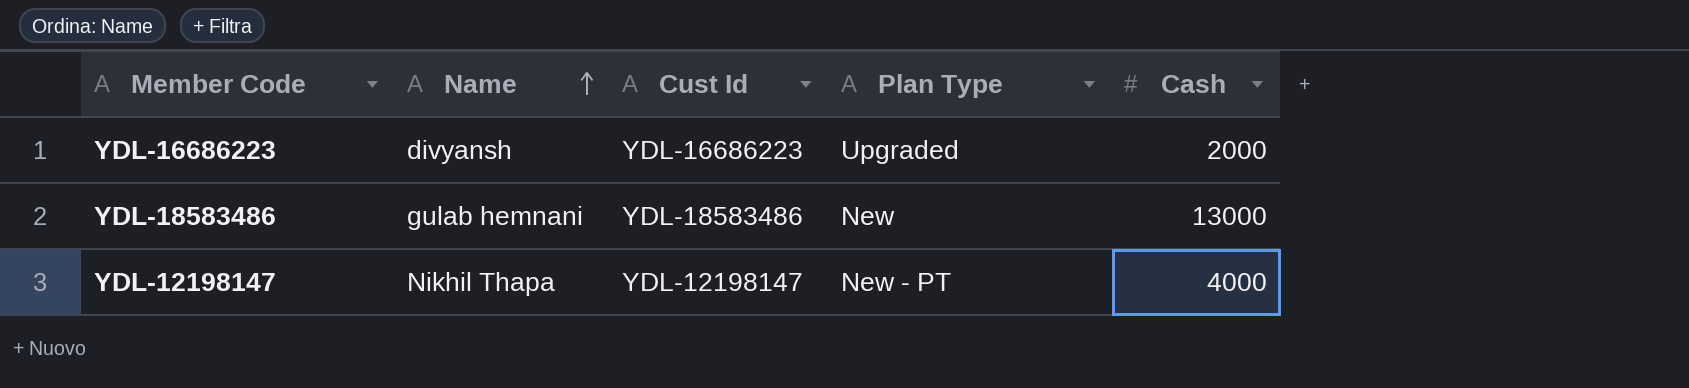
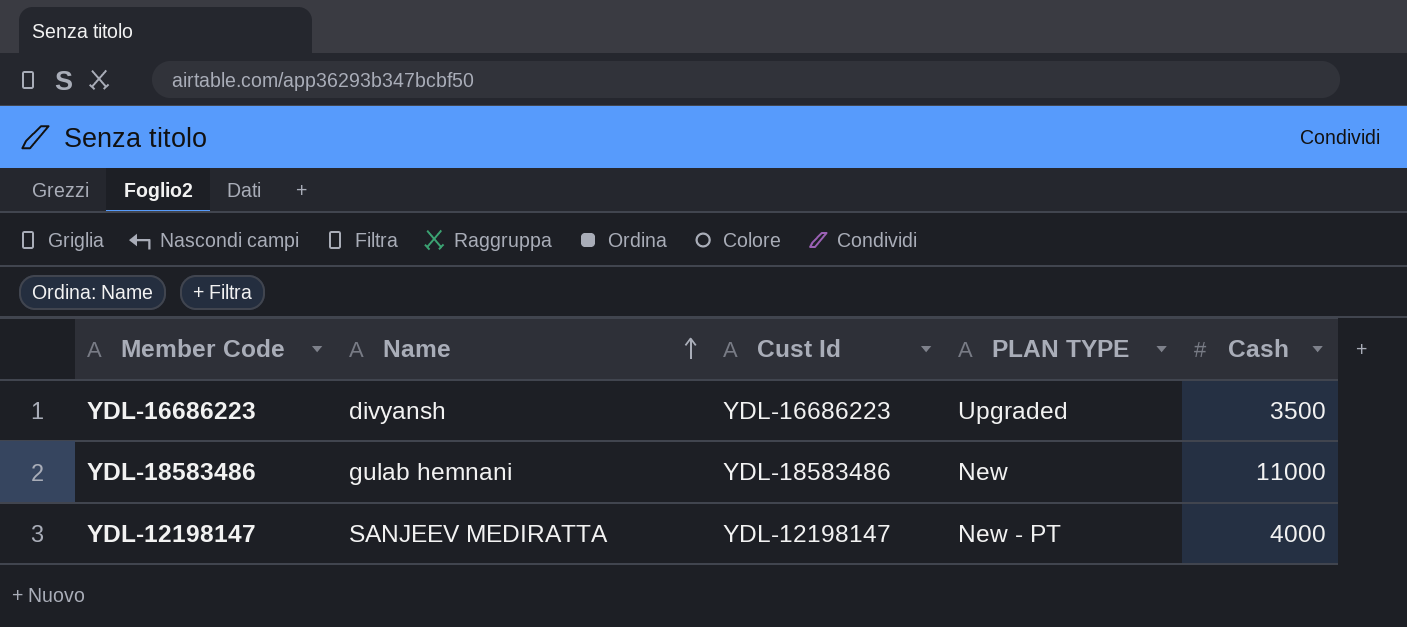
column name: Plan Type -> PLAN TYPE
YDL-16686223 | Cash: 2000 -> 3500
YDL-18583486 | Cash: 13000 -> 11000
YDL-12198147 | Name: Nikhil Thapa -> SANJEEV MEDIRATTA

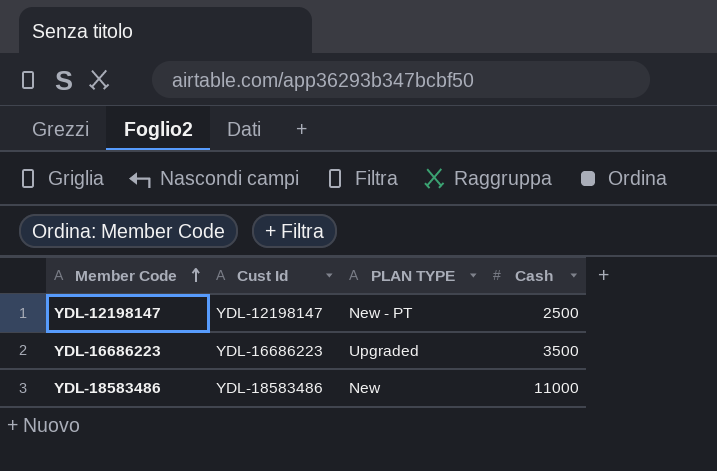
row order: Name ascending -> Member Code ascending
column Name | position: 2 -> none
YDL-12198147 | Cash: 4000 -> 2500

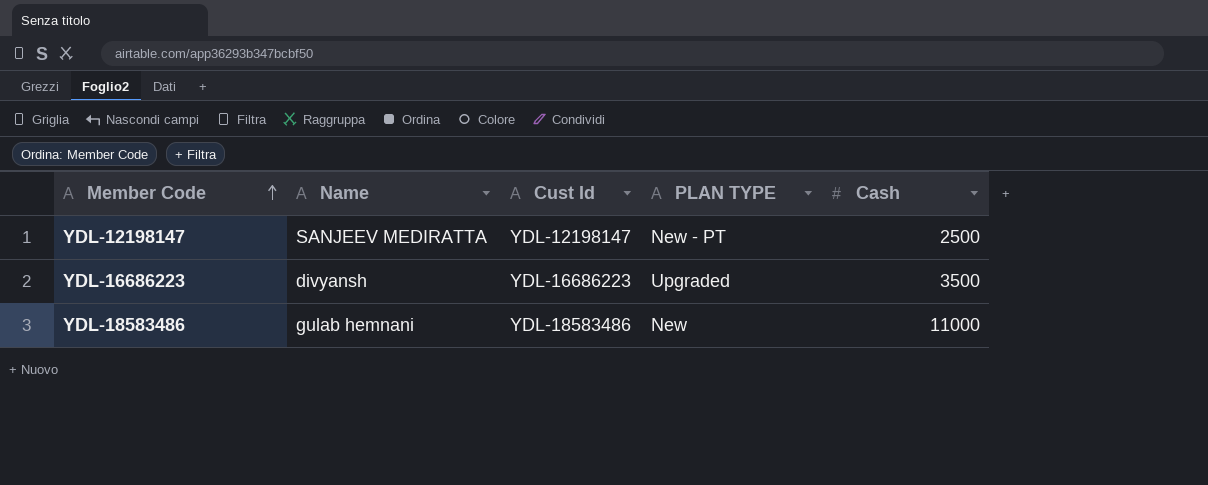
column Name | position: none -> 2

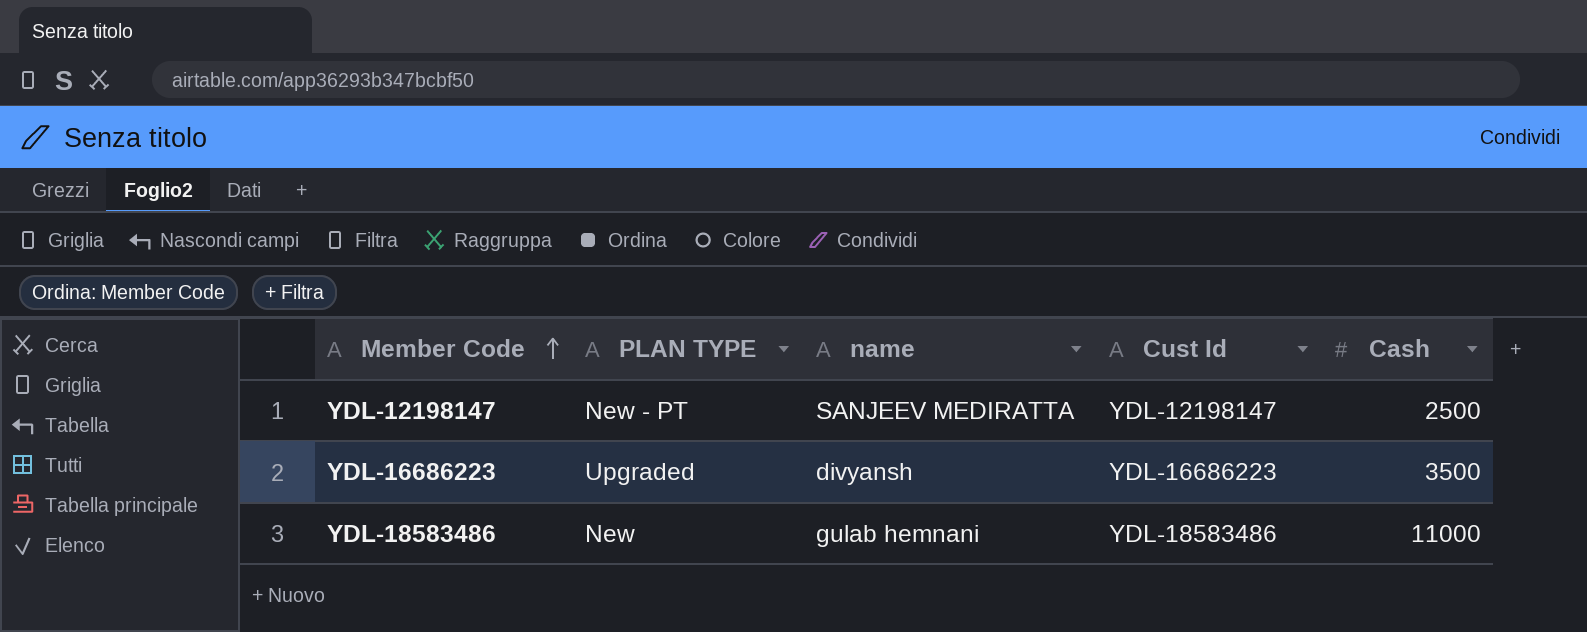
column PLAN TYPE | position: 4 -> 2
column name: Name -> name

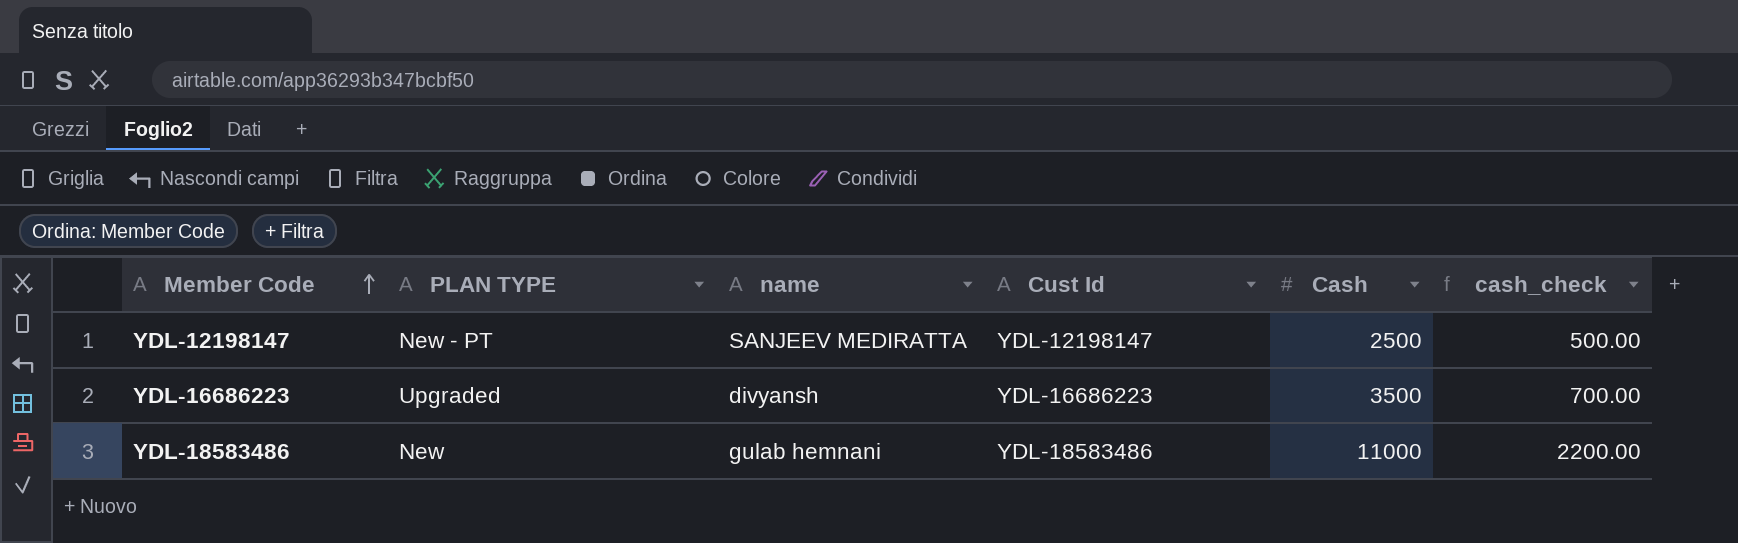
column cash_check | formula: none -> [Cash] * 0.2

